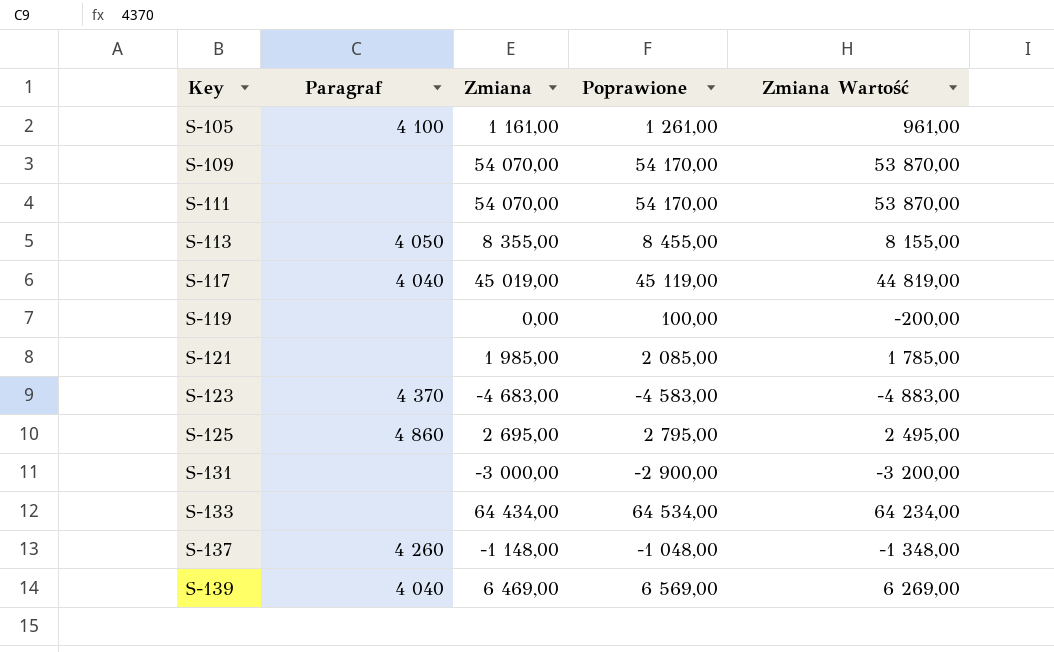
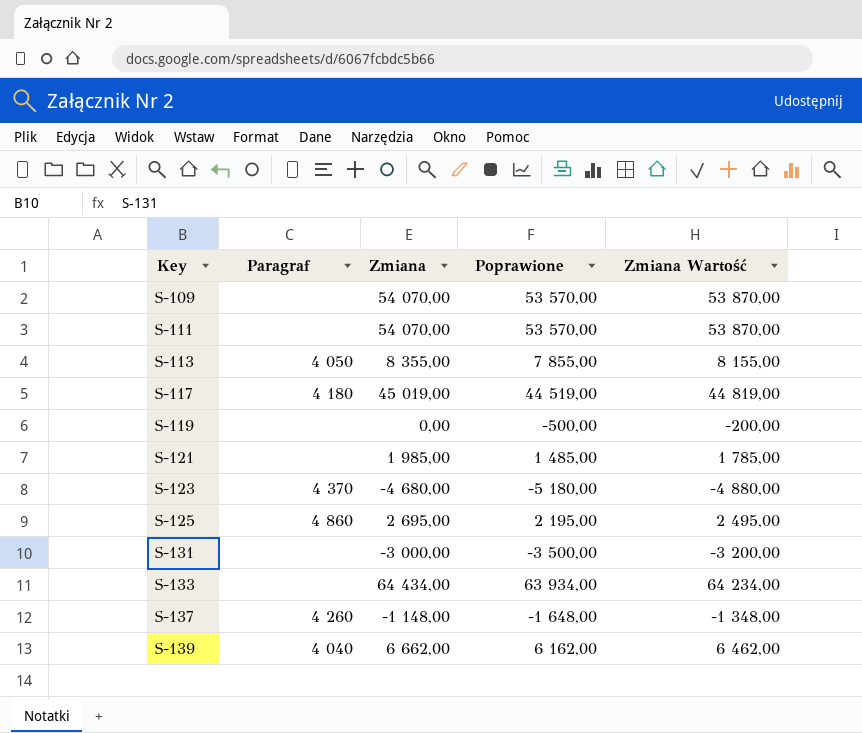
column Poprawione | formula: [Zmiana] + 100 -> [Zmiana] - 500
row S-105: 4 100 | 1 161,00 | 1 261,00 | 961,00 -> none
S-117 | Paragraf: 4 040 -> 4 180
S-123 | Zmiana: -4 683,00 -> -4 680,00
S-123 | Zmiana Wartość: -4 883,00 -> -4 880,00
S-139 | Zmiana: 6 469,00 -> 6 662,00
S-139 | Zmiana Wartość: 6 269,00 -> 6 462,00

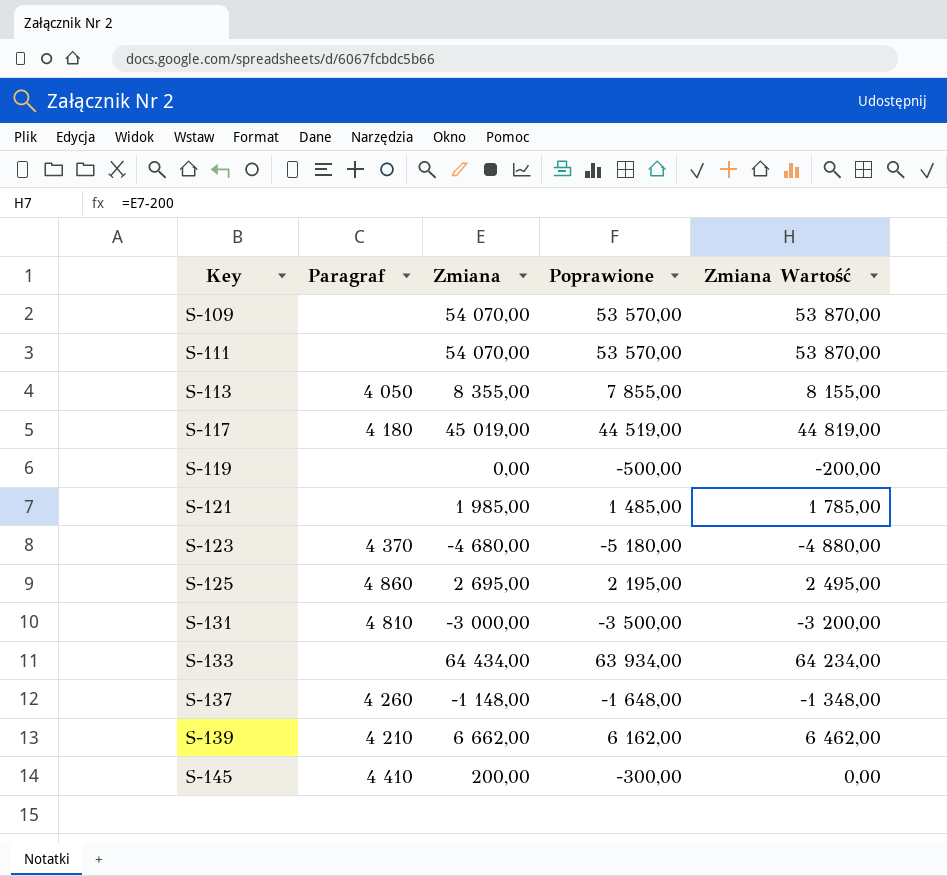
S-131 | Paragraf: none -> 4 810
S-139 | Paragraf: 4 040 -> 4 210
row S-145: none -> 4 410 | 200,00 | -300,00 | 0,00

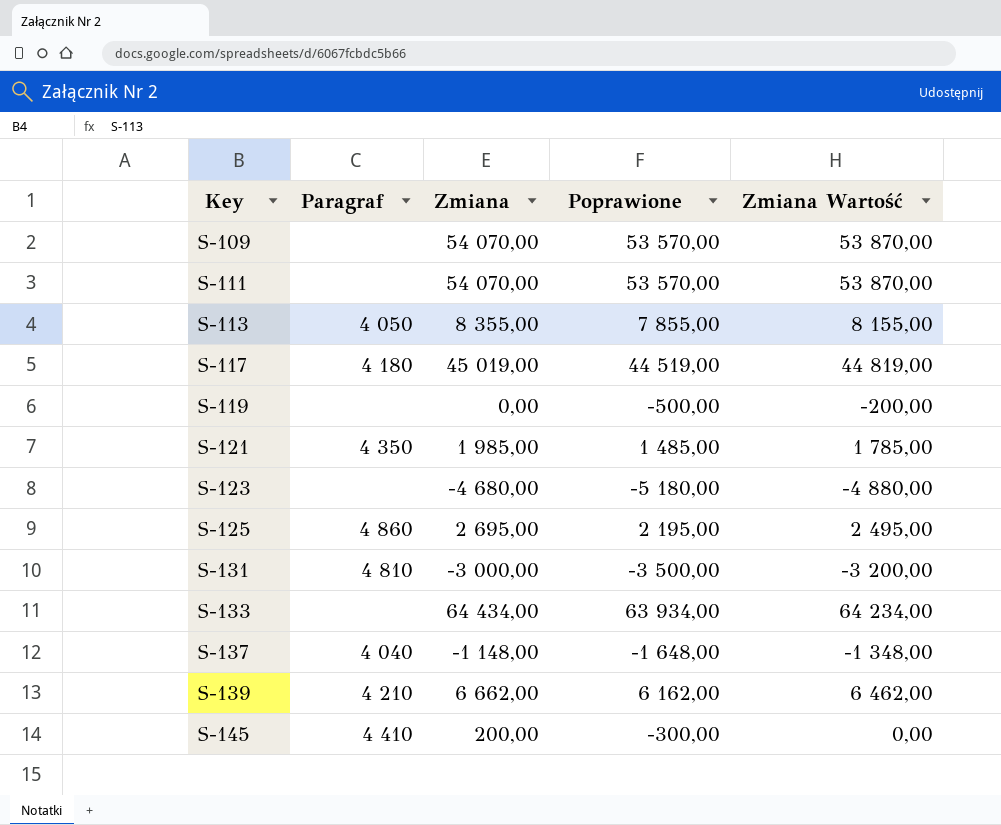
S-121 | Paragraf: none -> 4 350
S-123 | Paragraf: 4 370 -> none
S-137 | Paragraf: 4 260 -> 4 040

